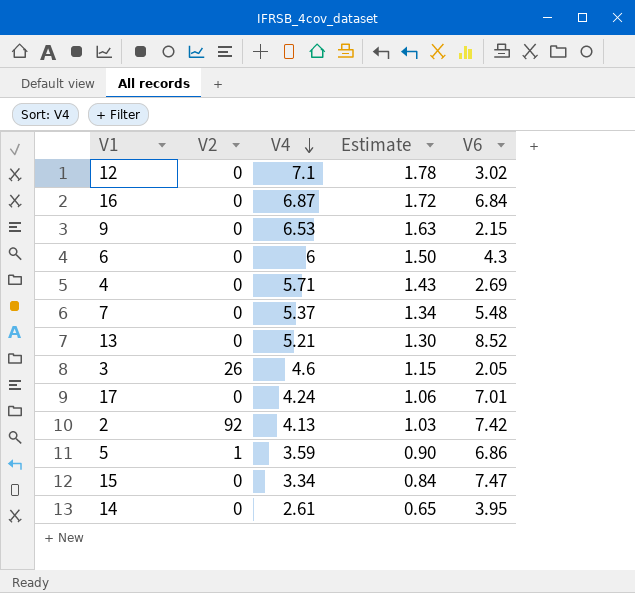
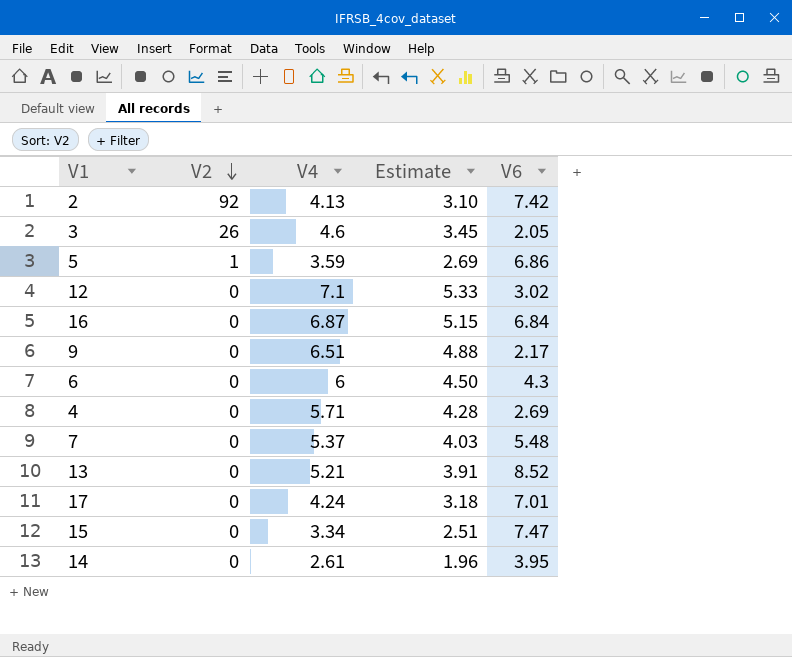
row order: V4 descending -> V2 descending
column Estimate | formula: [V4] * 0.25 -> [V4] * 0.75
9 | V4: 6.53 -> 6.51
9 | V6: 2.15 -> 2.17

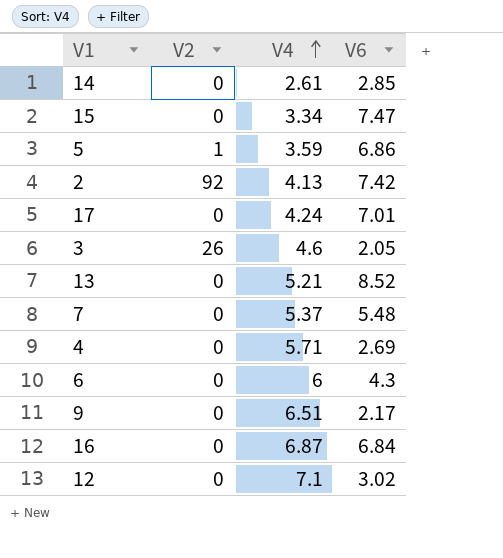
row order: V2 descending -> V4 ascending
column Estimate | formula: [V4] * 0.75 -> none
14 | V6: 3.95 -> 2.85

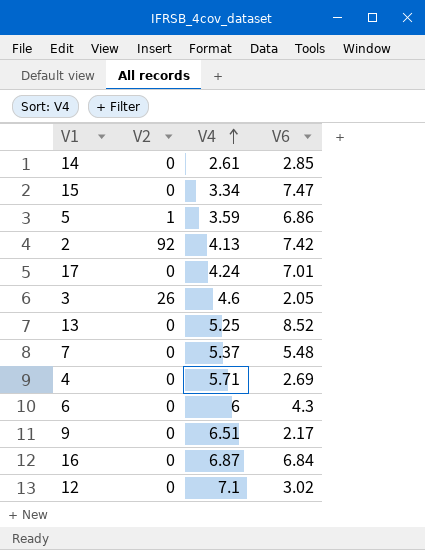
13 | V4: 5.21 -> 5.25

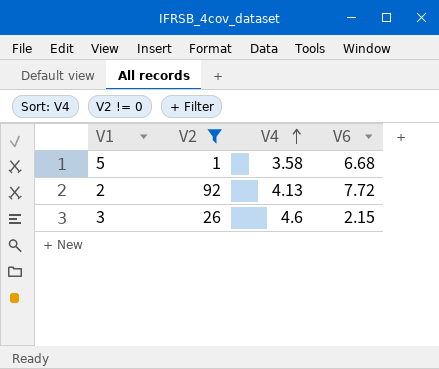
filter: none -> V2 != 0
5 | V4: 3.59 -> 3.58
5 | V6: 6.86 -> 6.68
2 | V6: 7.42 -> 7.72
3 | V6: 2.05 -> 2.15

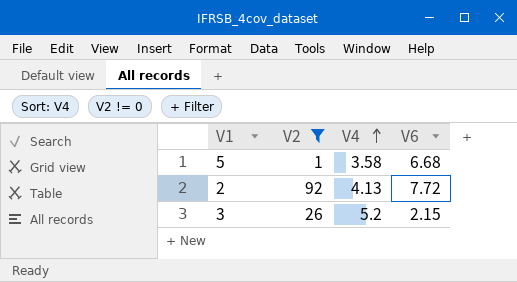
3 | V4: 4.6 -> 5.2

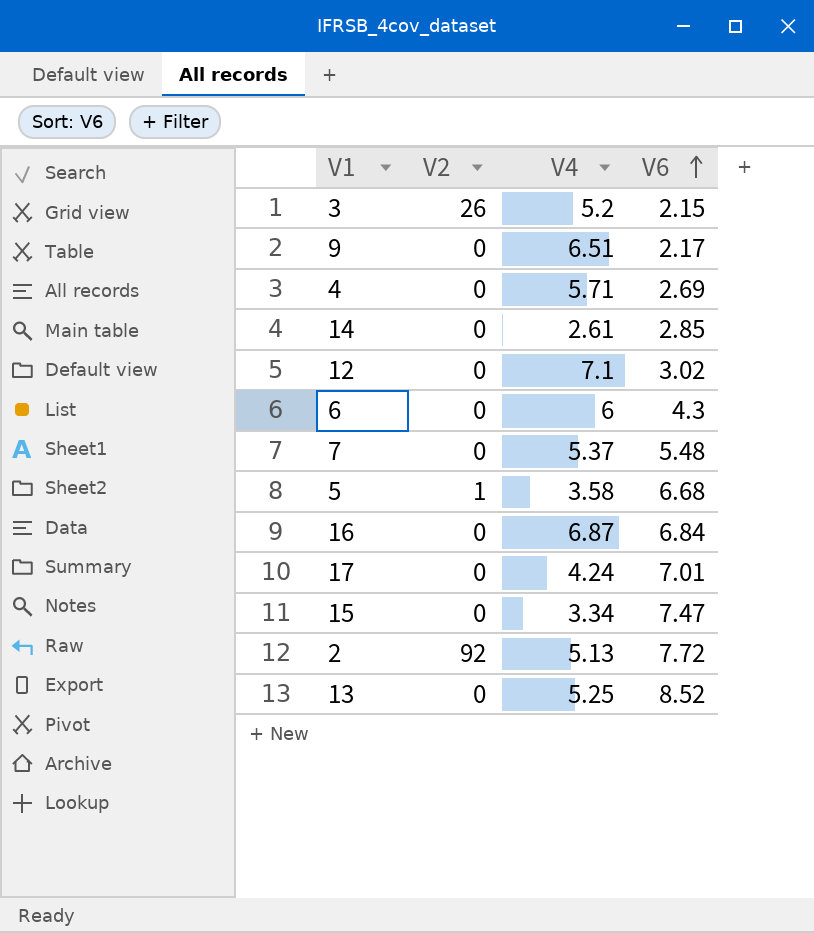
filter: V2 != 0 -> none
row order: V4 ascending -> V6 ascending
2 | V4: 4.13 -> 5.13

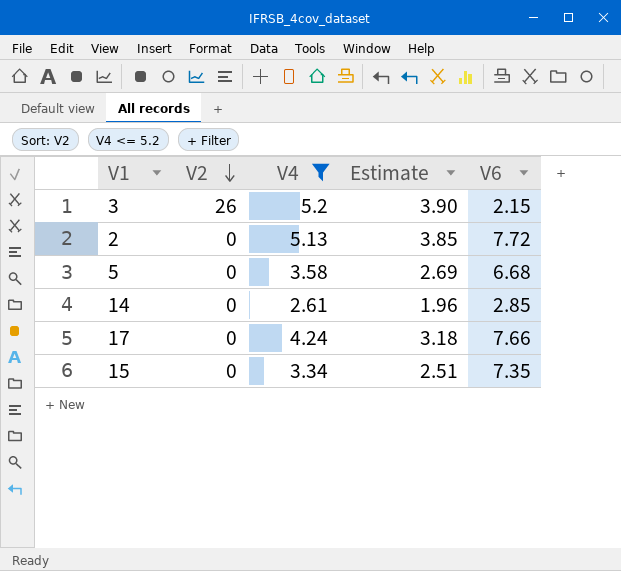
filter: none -> V4 <= 5.2
row order: V6 ascending -> V2 descending
column Estimate | formula: none -> [V4] * 0.75
2 | V2: 92 -> 0
5 | V2: 1 -> 0
17 | V6: 7.01 -> 7.66
15 | V6: 7.47 -> 7.35

